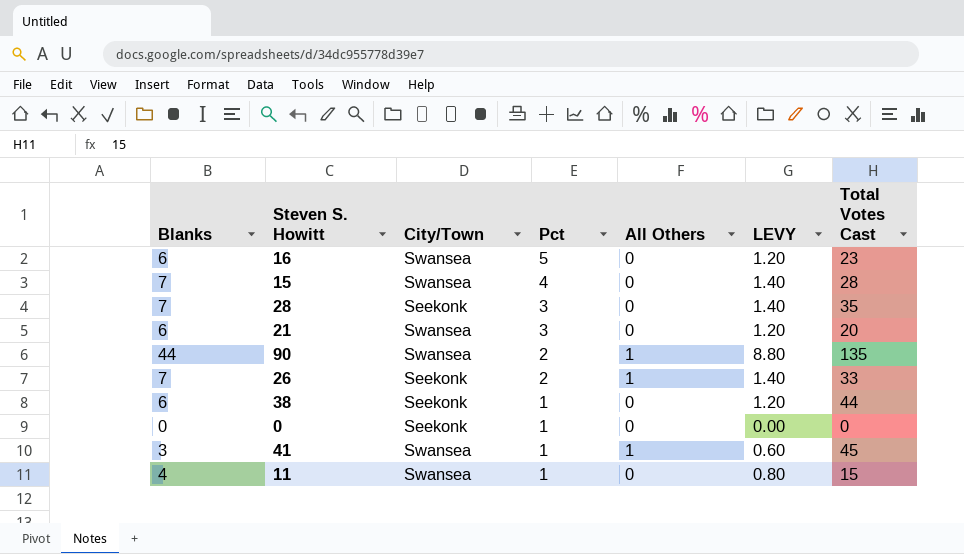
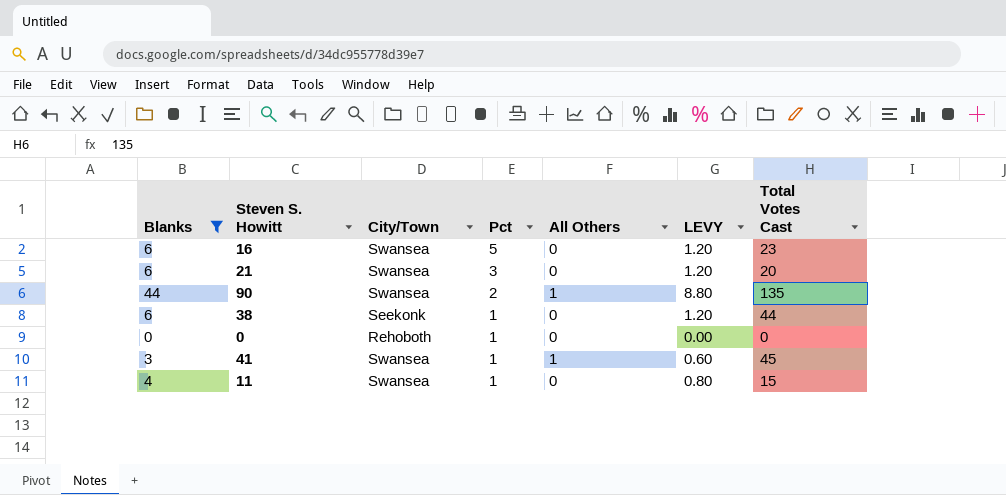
filter: none -> Blanks != 7
0 | City/Town: Seekonk -> Rehoboth

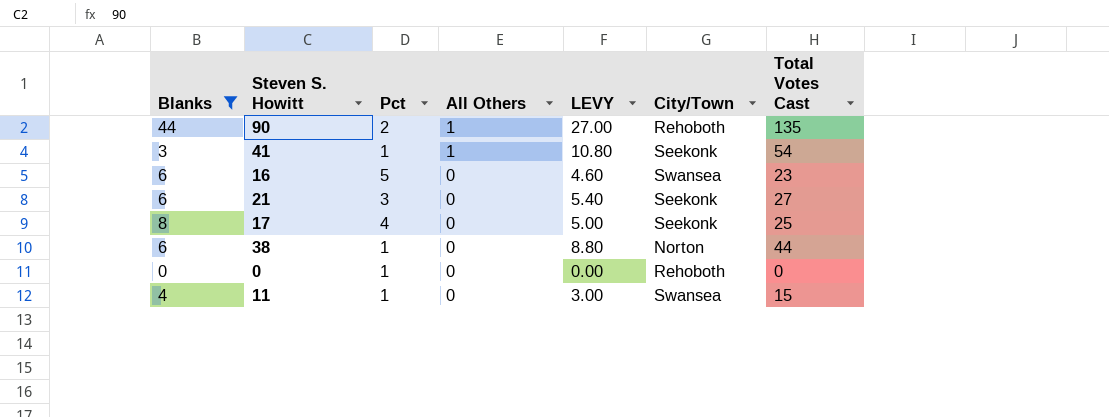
row order: Pct descending -> All Others descending
column LEVY | formula: [Blanks] * 0.2 -> [Total Votes Cast] * 0.2
column City/Town | position: 3 -> 6
90 | City/Town: Swansea -> Rehoboth
41 | City/Town: Swansea -> Seekonk
41 | Total Votes Cast: 45 -> 54
21 | City/Town: Swansea -> Seekonk
21 | Total Votes Cast: 20 -> 27
row 17: none -> 8 | 4 | 0 | 5.00 | Seekonk | 25
38 | City/Town: Seekonk -> Norton

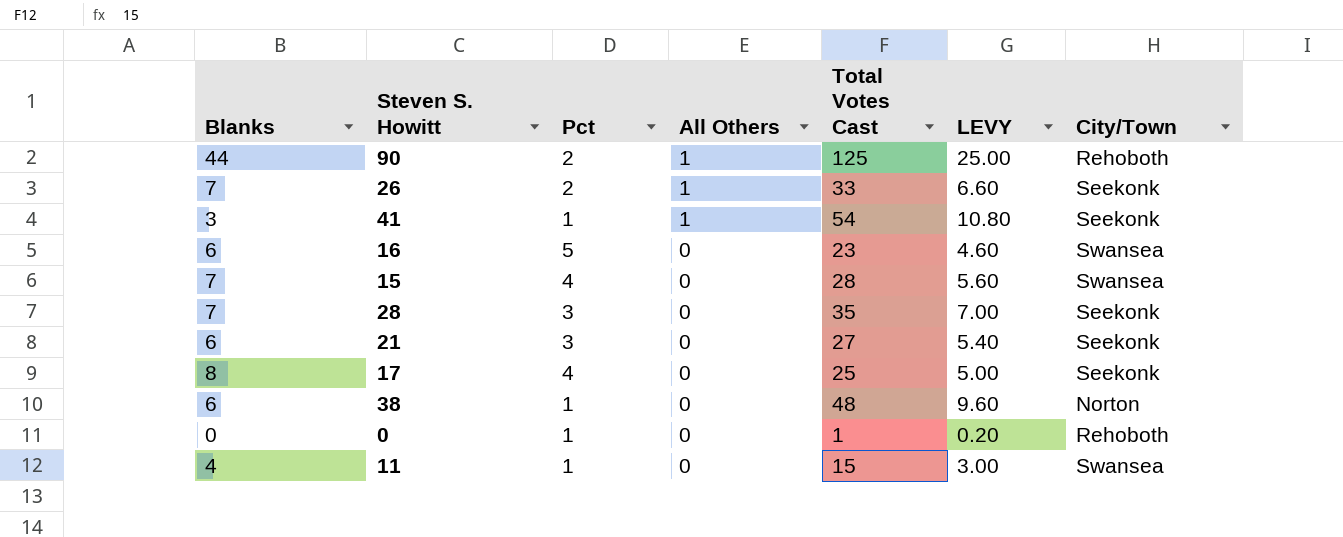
filter: Blanks != 7 -> none
column Total Votes Cast | position: 7 -> 5
90 | Total Votes Cast: 135 -> 125
90 | LEVY: 27.00 -> 25.00
38 | Total Votes Cast: 44 -> 48
38 | LEVY: 8.80 -> 9.60
0 | Total Votes Cast: 0 -> 1
0 | LEVY: 0.00 -> 0.20

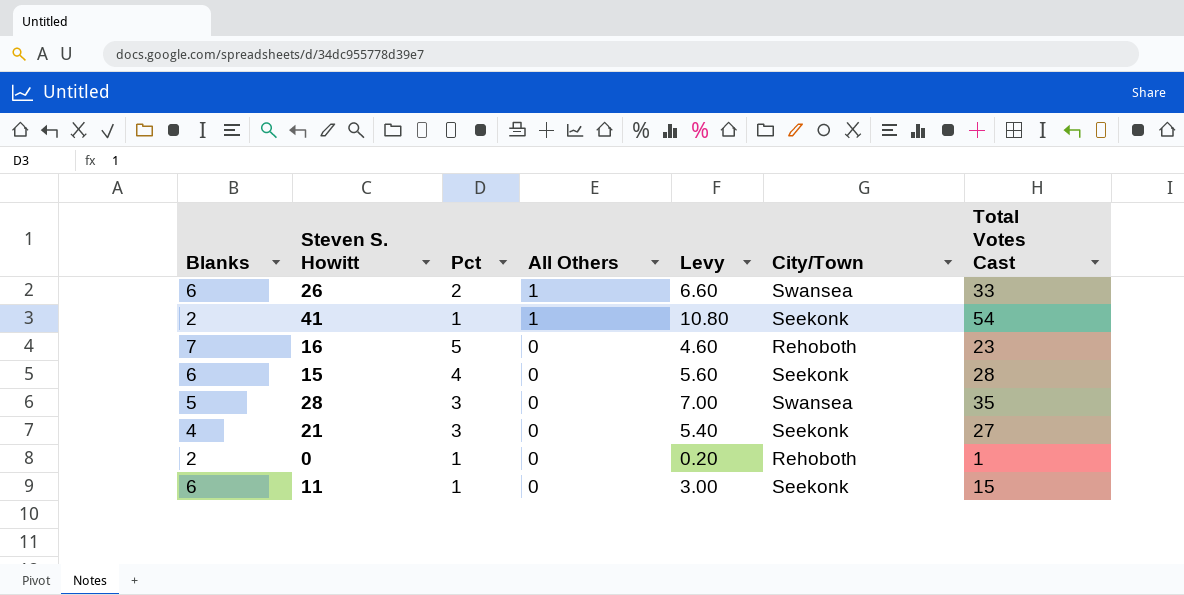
column name: LEVY -> Levy
column Total Votes Cast | position: 5 -> 7
row 90: 44 | 2 | 1 | 125 | 25.00 | Rehoboth -> none
row 17: 8 | 4 | 0 | 25 | 5.00 | Seekonk -> none
row 38: 6 | 1 | 0 | 48 | 9.60 | Norton -> none
26 | Blanks: 7 -> 6
26 | City/Town: Seekonk -> Swansea
41 | Blanks: 3 -> 2
16 | Blanks: 6 -> 7
16 | City/Town: Swansea -> Rehoboth
15 | Blanks: 7 -> 6
15 | City/Town: Swansea -> Seekonk
28 | Blanks: 7 -> 5
28 | City/Town: Seekonk -> Swansea
21 | Blanks: 6 -> 4
0 | Blanks: 0 -> 2
11 | Blanks: 4 -> 6
11 | City/Town: Swansea -> Seekonk

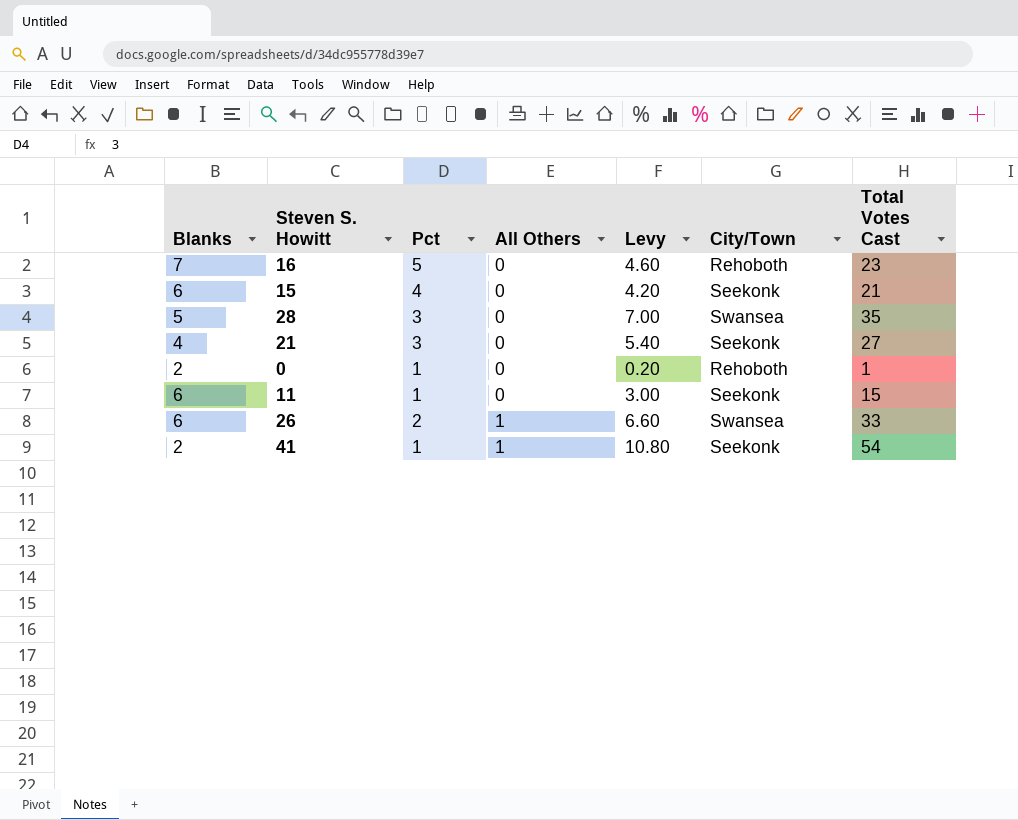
row order: All Others descending -> All Others ascending
15 | Levy: 5.60 -> 4.20
15 | Total Votes Cast: 28 -> 21

